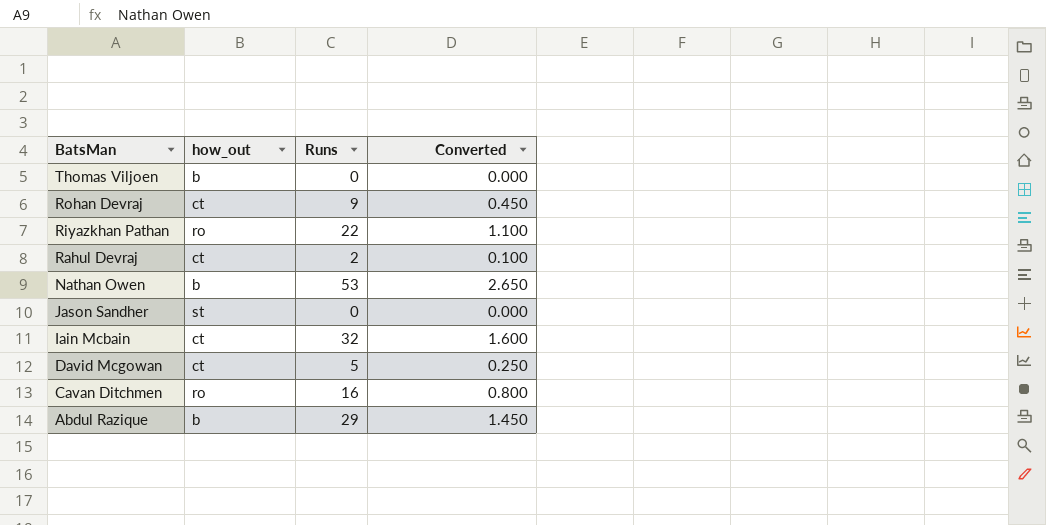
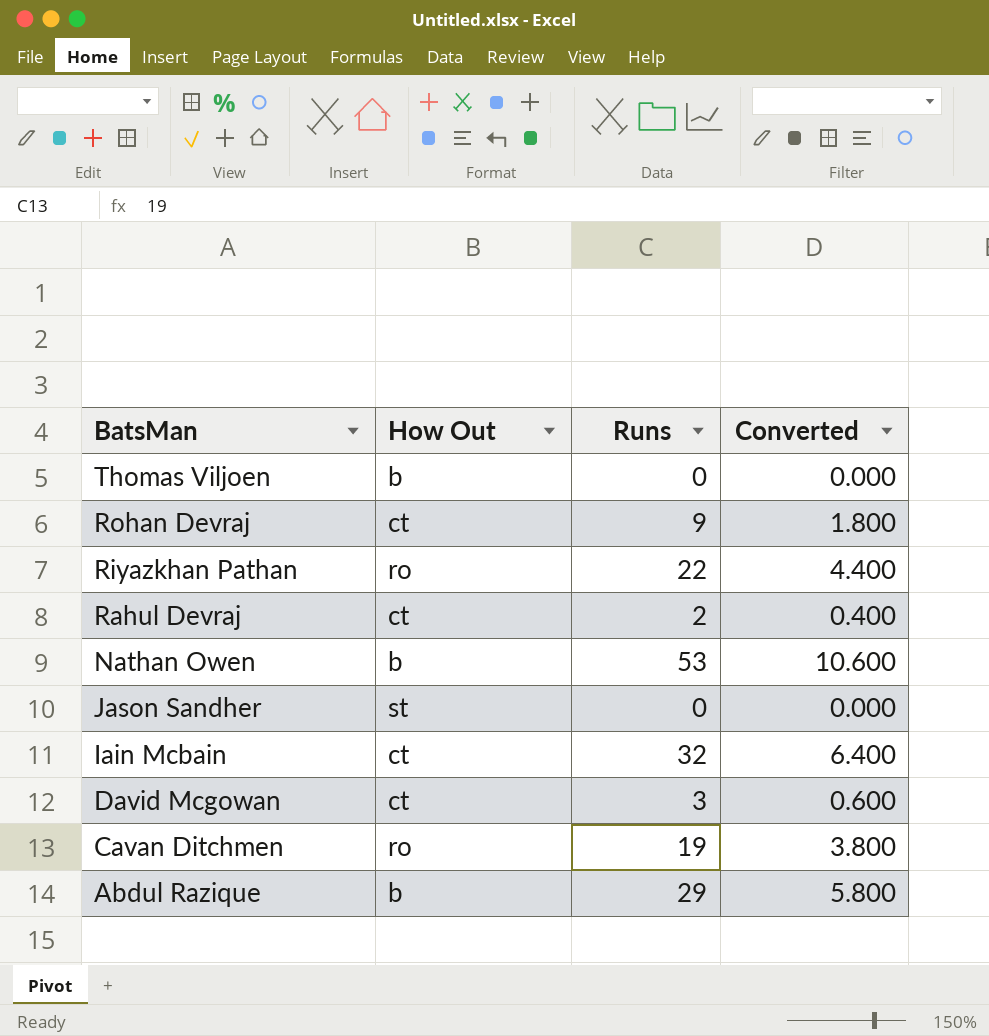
column name: how_out -> How Out
column Converted | formula: [Runs] * 0.05 -> [Runs] * 0.2
David Mcgowan | Runs: 5 -> 3
Cavan Ditchmen | Runs: 16 -> 19

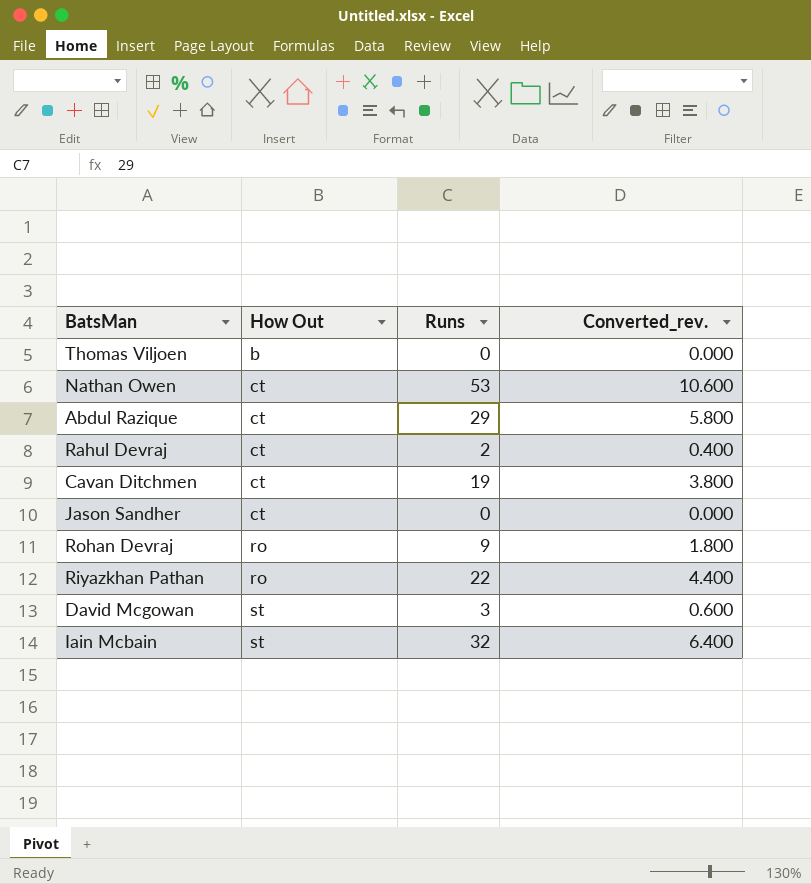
row order: BatsMan descending -> How Out ascending
column name: Converted -> Converted_rev.
Nathan Owen | How Out: b -> ct
Abdul Razique | How Out: b -> ct
Cavan Ditchmen | How Out: ro -> ct
Jason Sandher | How Out: st -> ct
Rohan Devraj | How Out: ct -> ro
David Mcgowan | How Out: ct -> st
Iain Mcbain | How Out: ct -> st

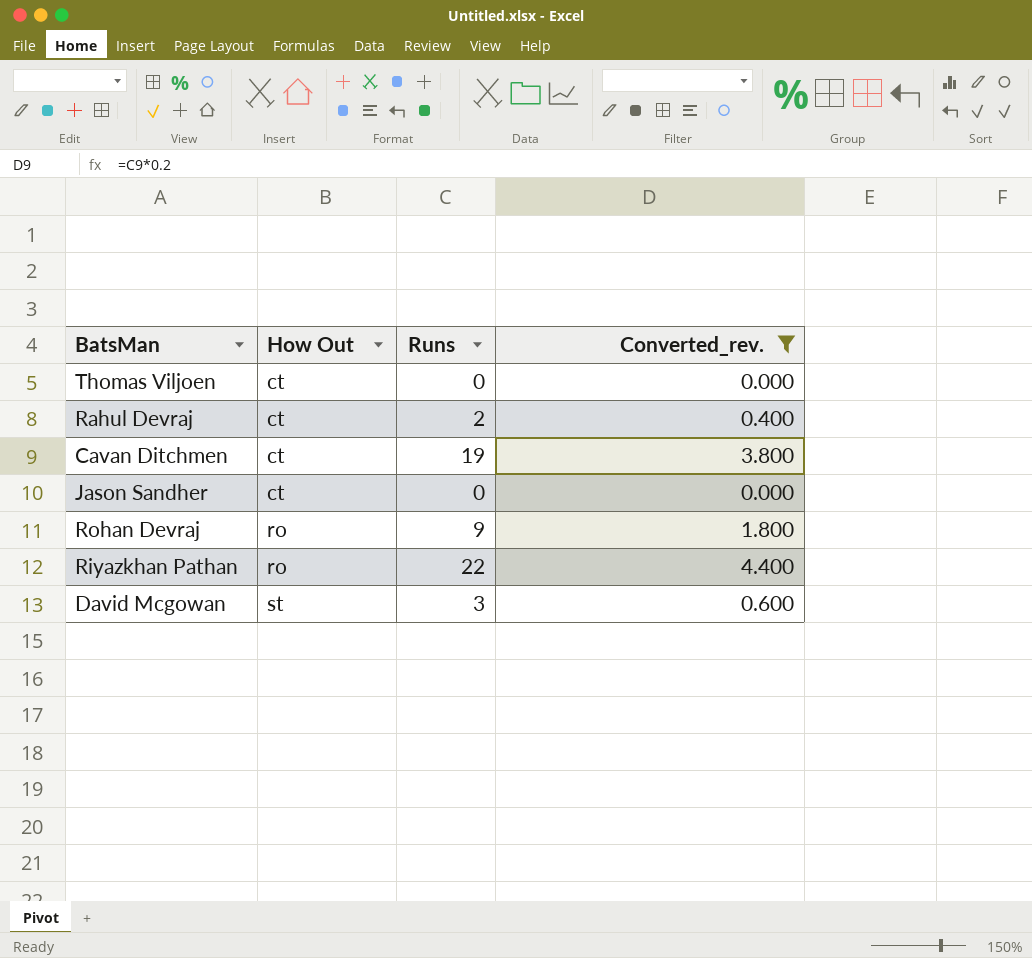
filter: none -> Converted_rev. <= 4.400
Thomas Viljoen | How Out: b -> ct

